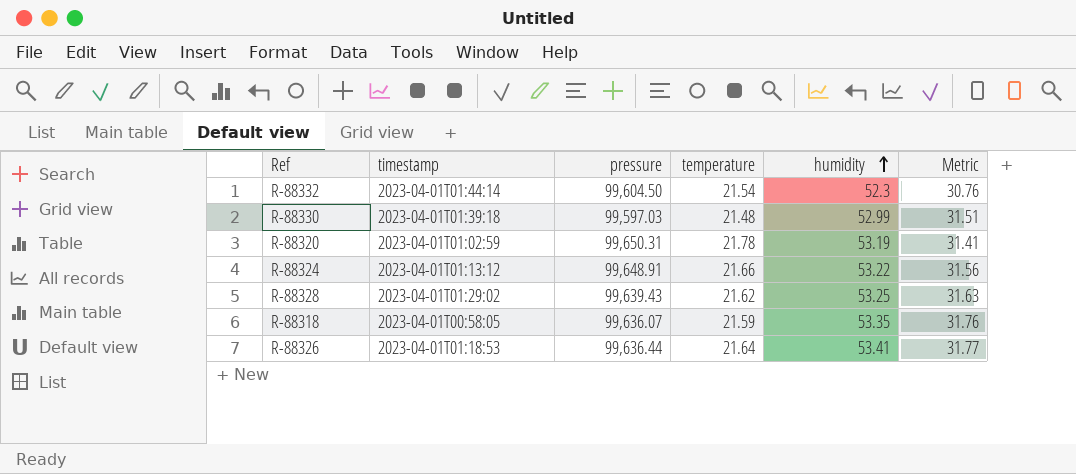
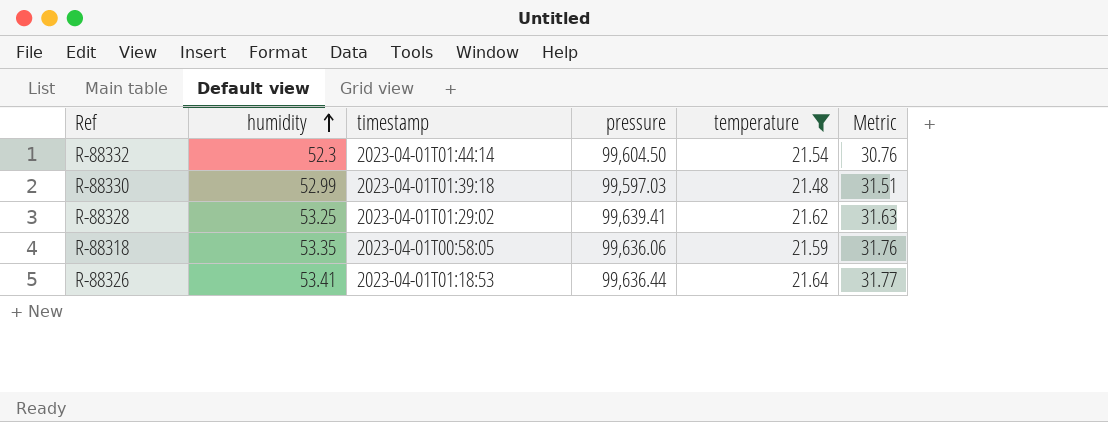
filter: none -> temperature <= 21.64
column humidity | position: 5 -> 2
R-88328 | pressure: 99,639.43 -> 99,639.41
R-88318 | pressure: 99,636.07 -> 99,636.06

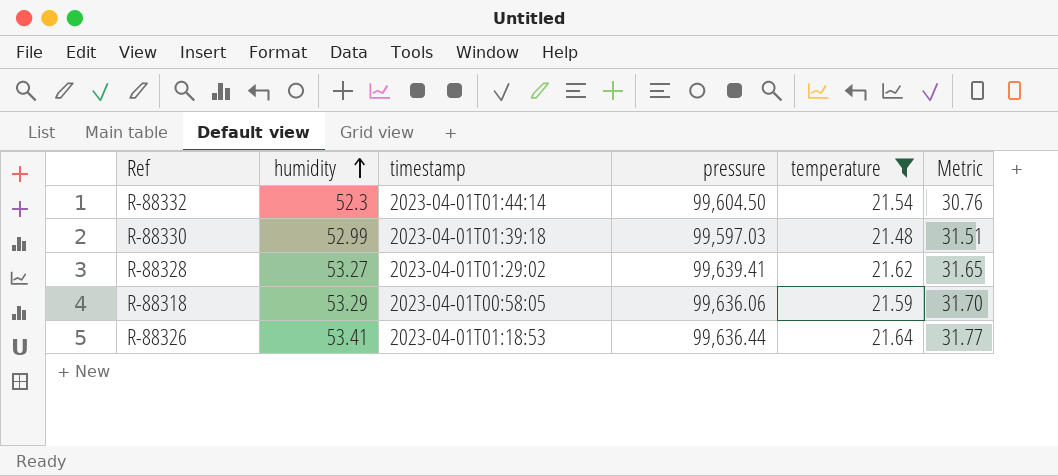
R-88328 | humidity: 53.25 -> 53.27
R-88328 | Metric: 31.63 -> 31.65
R-88318 | humidity: 53.35 -> 53.29
R-88318 | Metric: 31.76 -> 31.70

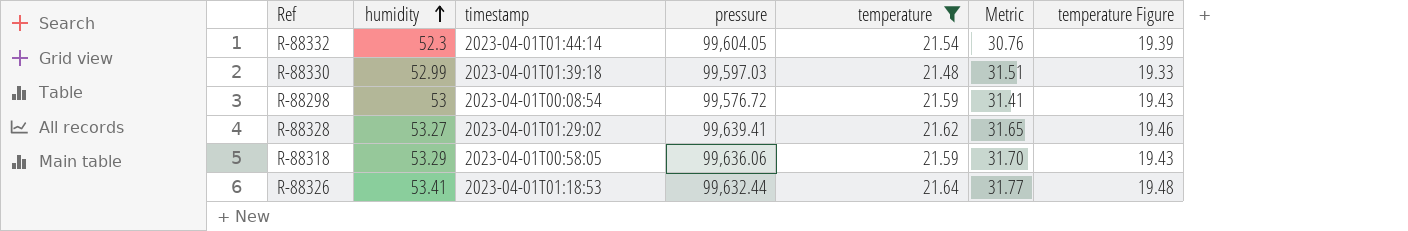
column temperature Figure | formula: none -> [temperature] * 0.9
R-88332 | pressure: 99,604.50 -> 99,604.05
row R-88298: none -> 53 | 2023-04-01T00:08:54 | 99,576.72 | 21.59 | 31.41 | 19.43
R-88326 | pressure: 99,636.44 -> 99,632.44

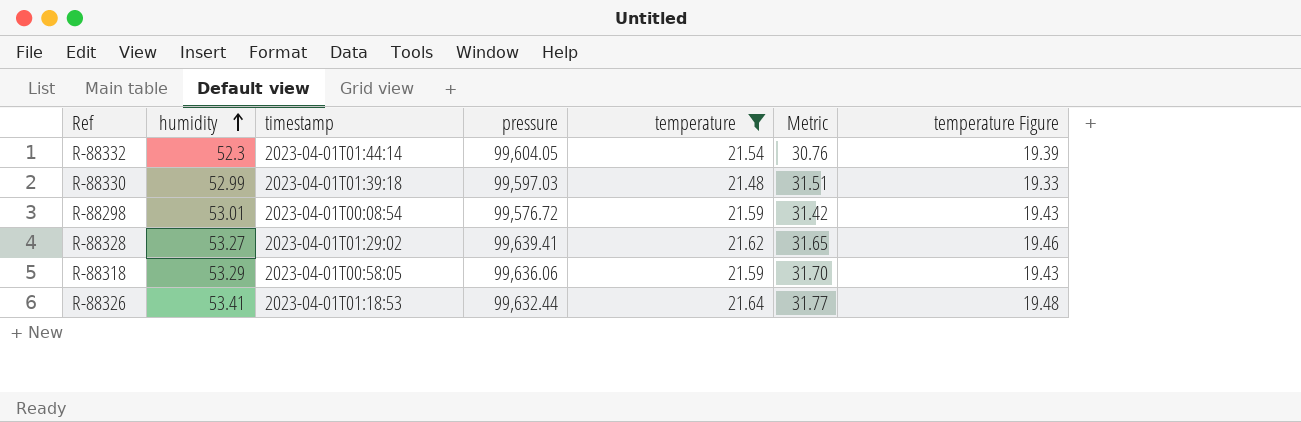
R-88298 | humidity: 53 -> 53.01
R-88298 | Metric: 31.41 -> 31.42

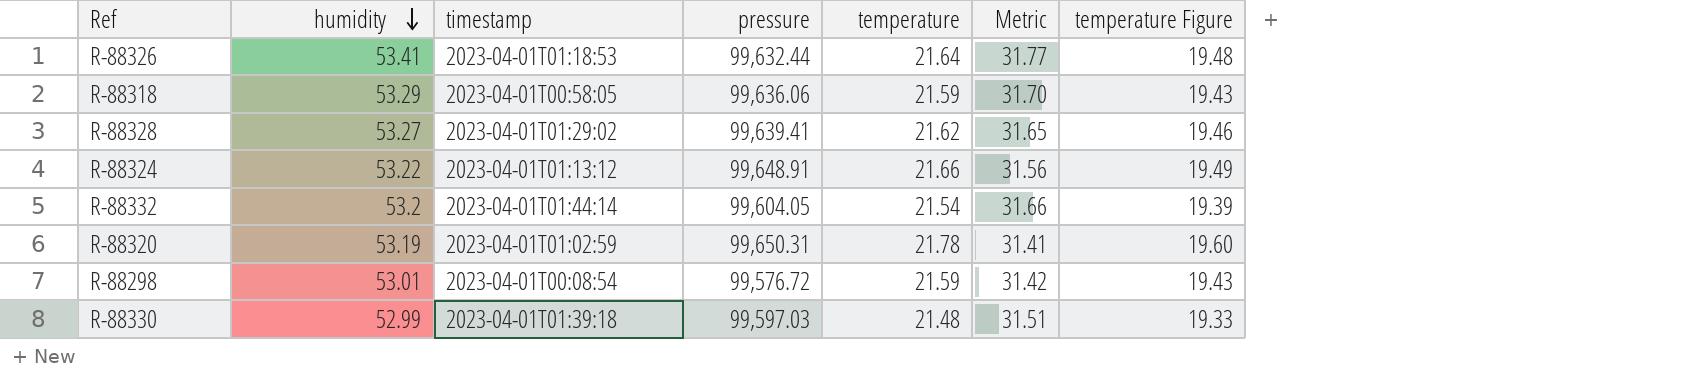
filter: temperature <= 21.64 -> none
row order: humidity ascending -> humidity descending
R-88332 | humidity: 52.3 -> 53.2
R-88332 | Metric: 30.76 -> 31.66

